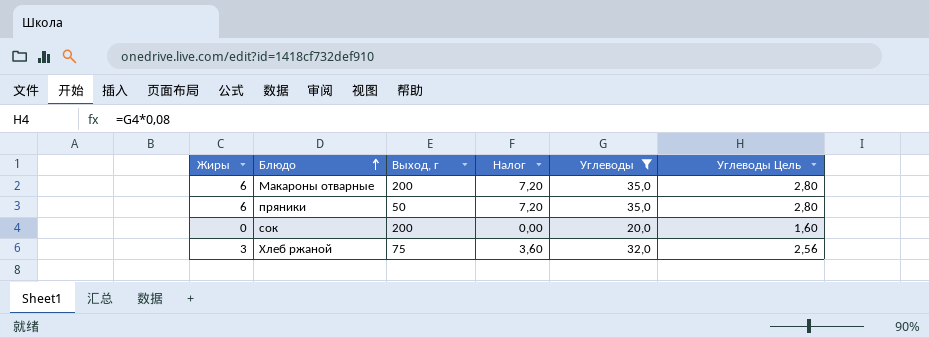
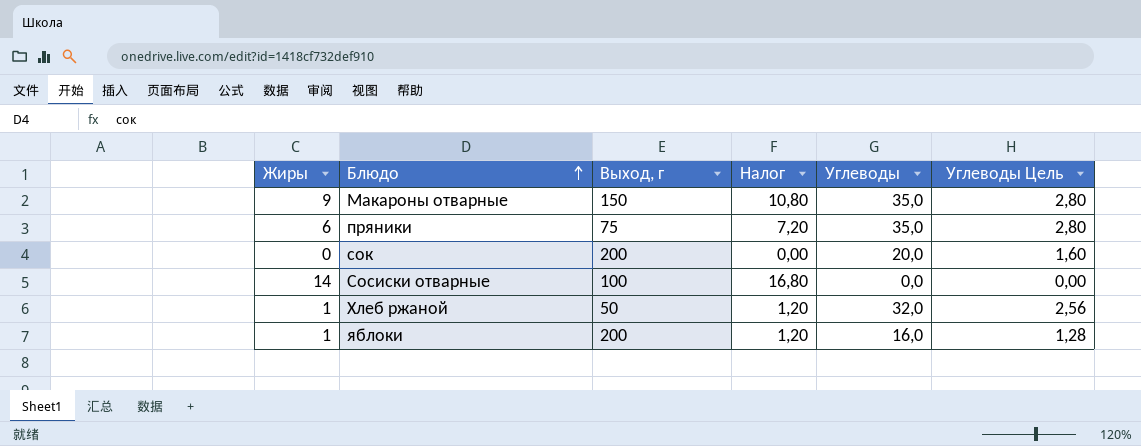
filter: Углеводы >= 20,0 -> none
Макароны отварные | Жиры: 6 -> 9
Макароны отварные | Выход, г: 200 -> 150
Макароны отварные | Налог: 7,20 -> 10,80
пряники | Выход, г: 50 -> 75
Хлеб ржаной | Жиры: 3 -> 1
Хлеб ржаной | Выход, г: 75 -> 50
Хлеб ржаной | Налог: 3,60 -> 1,20

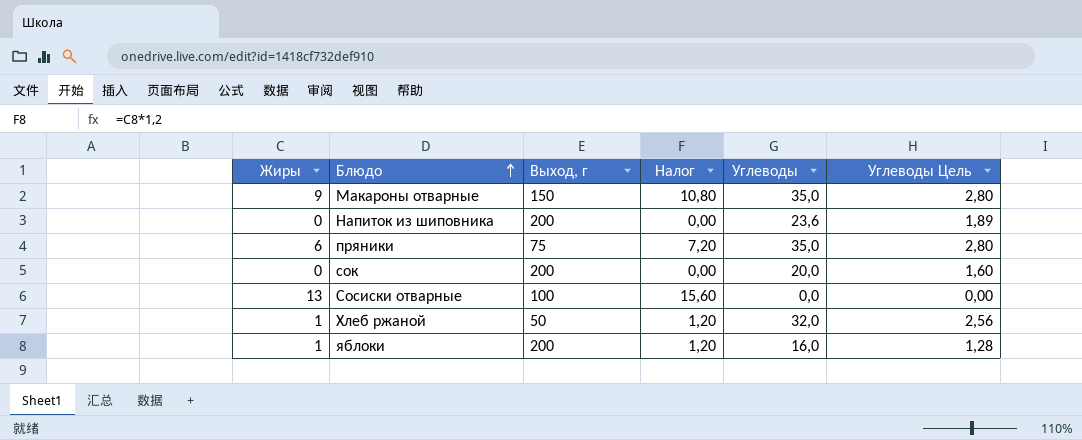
row Напиток из шиповника: none -> 0 | 200 | 0,00 | 23,6 | 1,89
Сосиски отварные | Жиры: 14 -> 13
Сосиски отварные | Налог: 16,80 -> 15,60

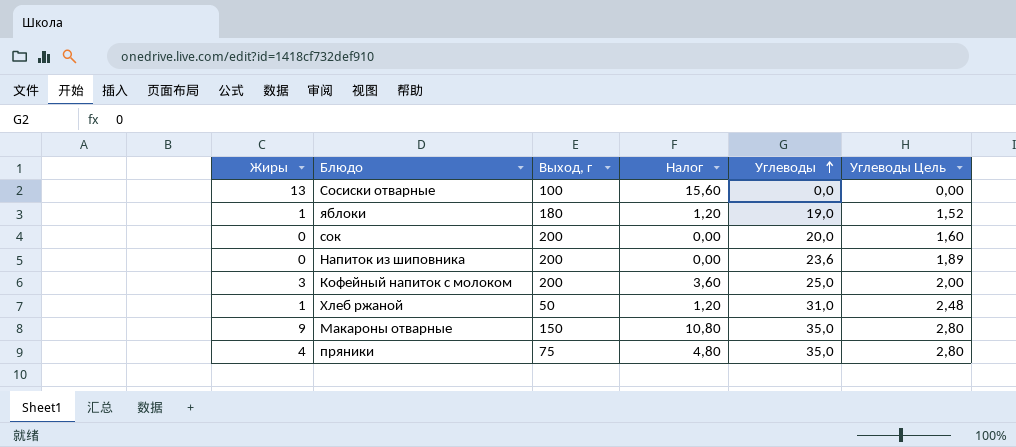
row order: Блюдо ascending -> Углеводы ascending
яблоки | Выход, г: 200 -> 180
яблоки | Углеводы: 16,0 -> 19,0
яблоки | Углеводы Цель: 1,28 -> 1,52
row Кофейный напиток с молоком: none -> 3 | 200 | 3,60 | 25,0 | 2,00
Хлеб ржаной | Углеводы: 32,0 -> 31,0
Хлеб ржаной | Углеводы Цель: 2,56 -> 2,48
пряники | Жиры: 6 -> 4
пряники | Налог: 7,20 -> 4,80

